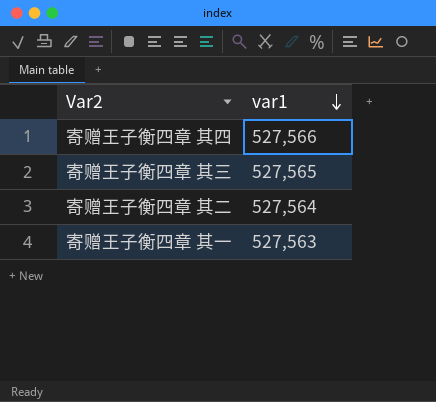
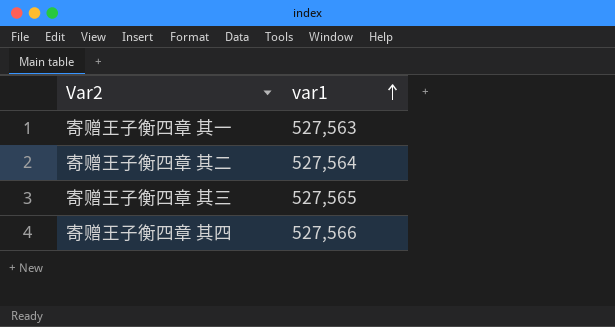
row order: var1 descending -> var1 ascending

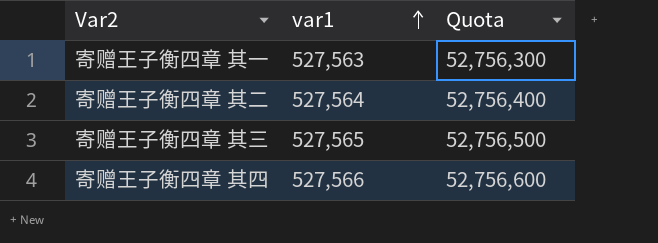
column Quota | formula: none -> [var1] * 100

